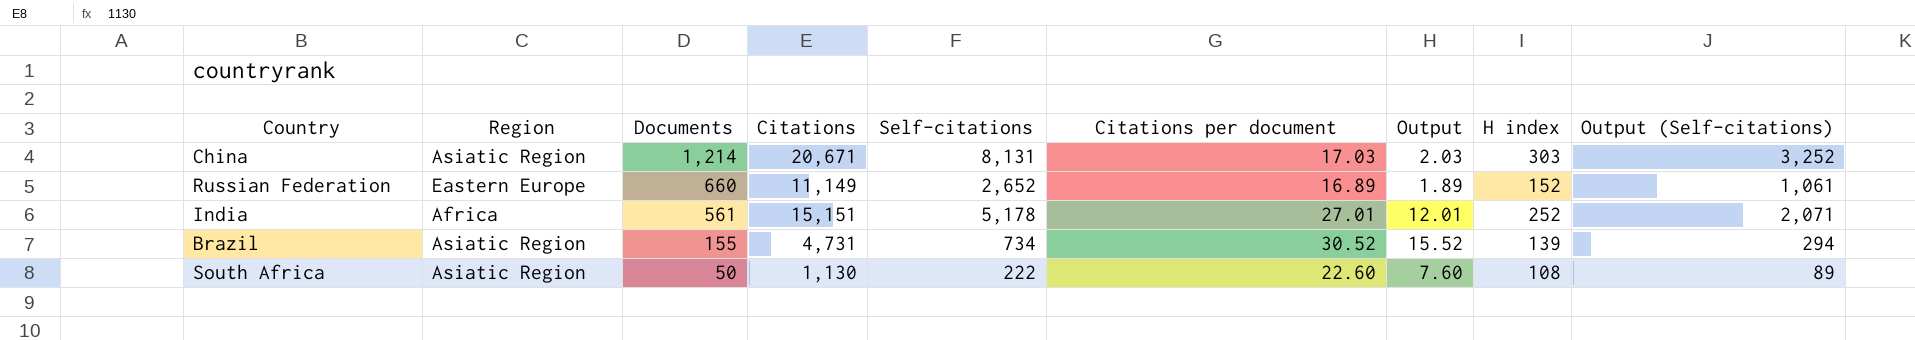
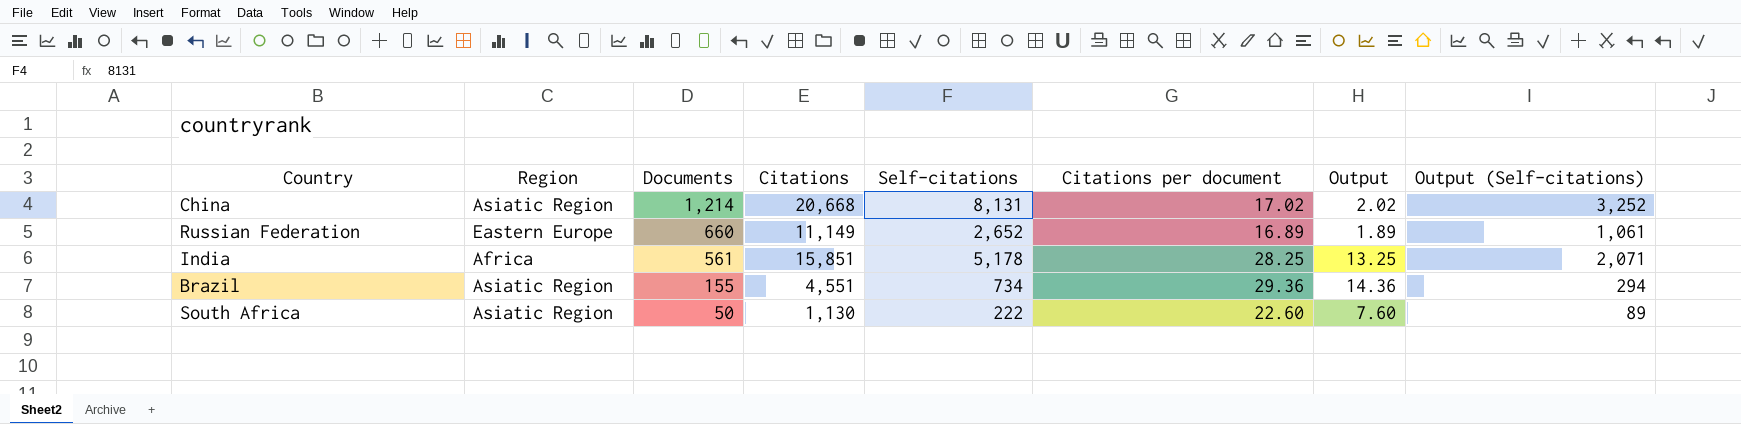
column H index | position: 8 -> none
China | Citations: 20,671 -> 20,668
China | Citations per document: 17.03 -> 17.02
China | Output: 2.03 -> 2.02
India | Citations: 15,151 -> 15,851
India | Citations per document: 27.01 -> 28.25
India | Output: 12.01 -> 13.25
Brazil | Citations: 4,731 -> 4,551
Brazil | Citations per document: 30.52 -> 29.36
Brazil | Output: 15.52 -> 14.36

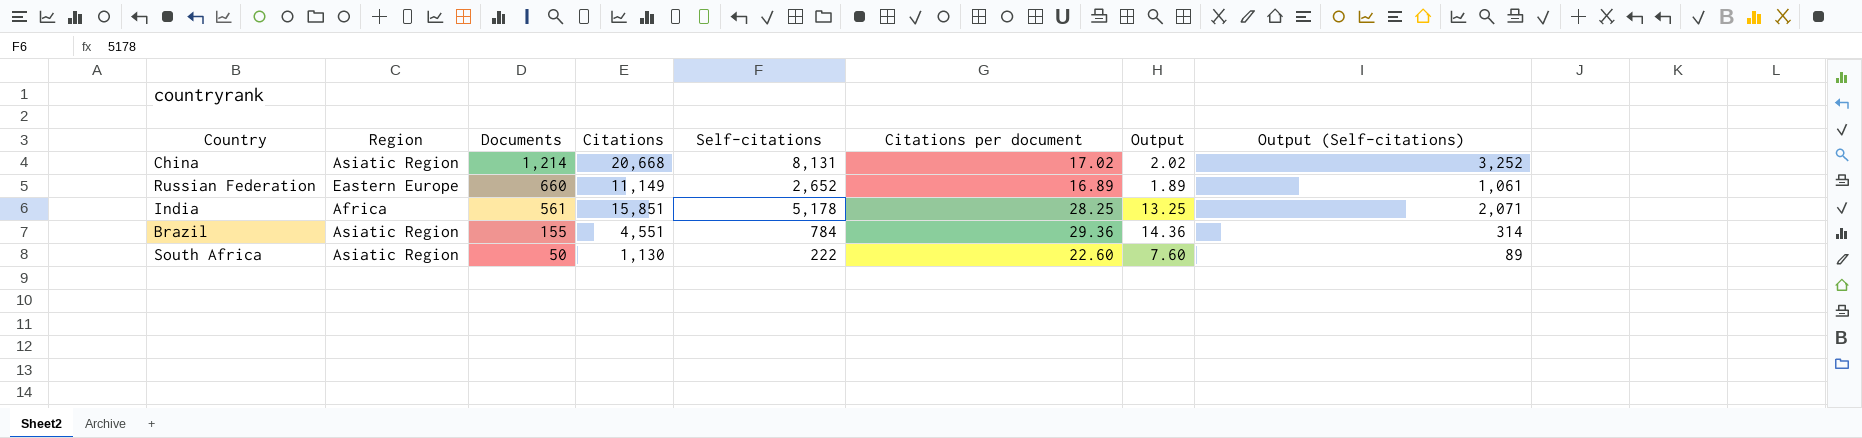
Brazil | Self-citations: 734 -> 784
Brazil | Output (Self-citations): 294 -> 314

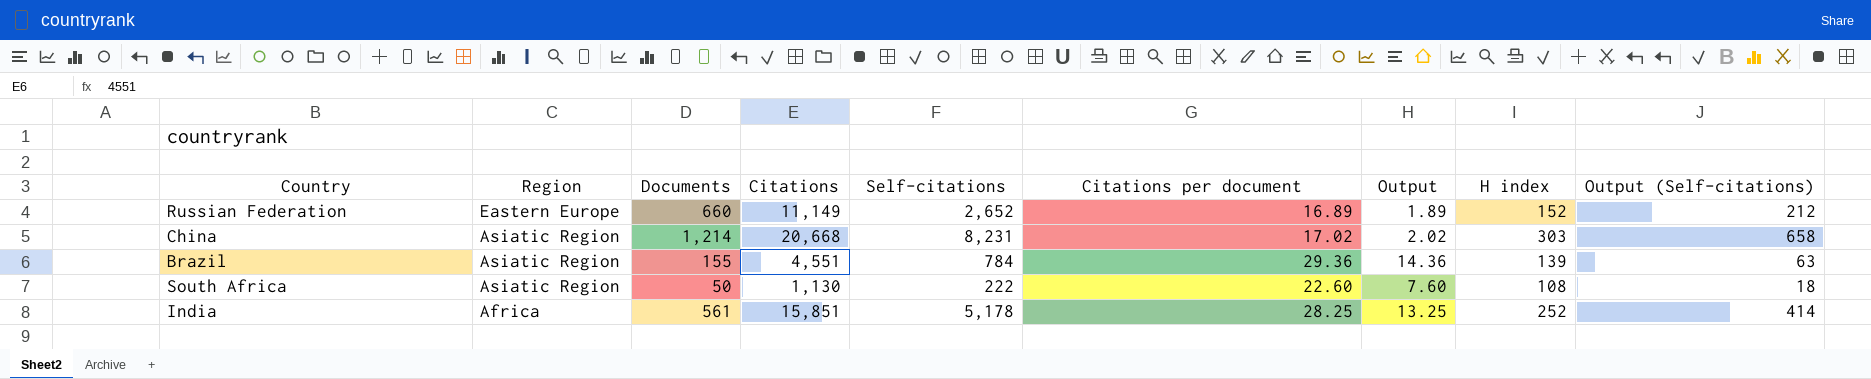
row order: Documents descending -> Region descending
column H index | position: none -> 8
column Output (Self-citations) | formula: [Self-citations] * 0.4 -> [Self-citations] * 0.08
China | Self-citations: 8,131 -> 8,231

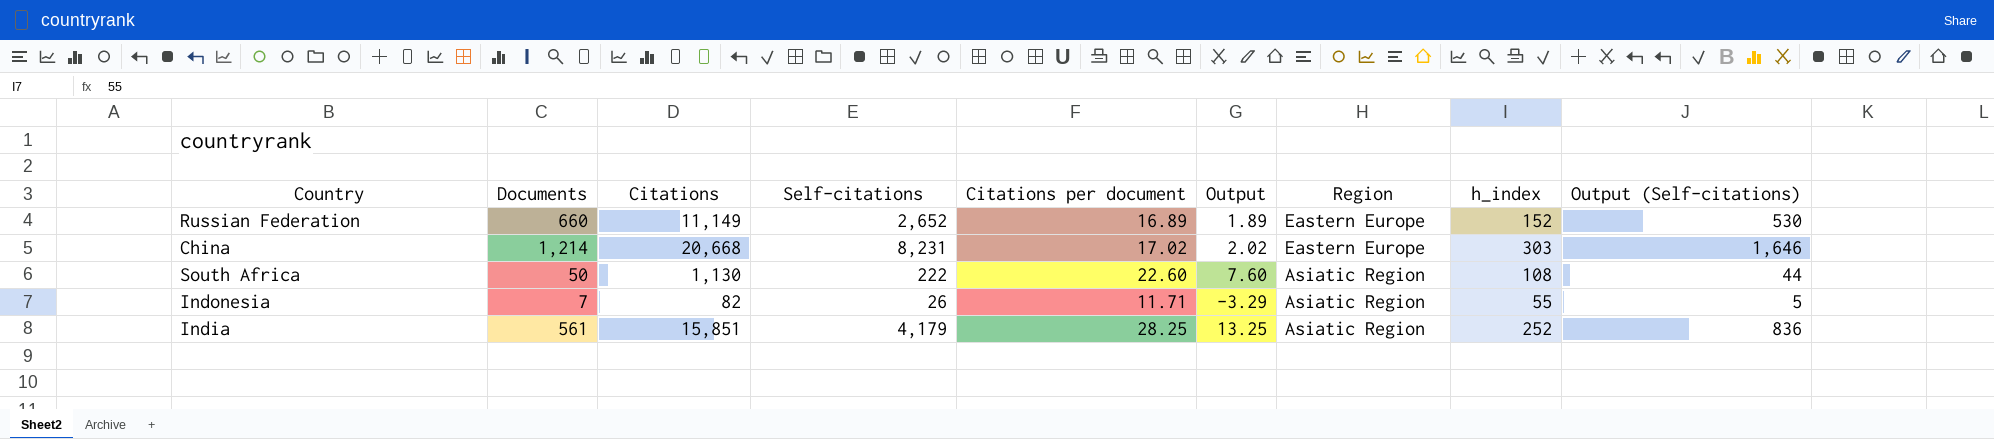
column Region | position: 2 -> 7
column name: H index -> h_index
column Output (Self-citations) | formula: [Self-citations] * 0.08 -> [Self-citations] * 0.2
row Brazil: Asiatic Region | 155 | 4,551 | 784 | 29.36 | 14.36 | 139 | 63 -> none
China | Region: Asiatic Region -> Eastern Europe
row Indonesia: none -> 7 | 82 | 26 | 11.71 | -3.29 | Asiatic Region | 55 | 5
India | Self-citations: 5,178 -> 4,179
India | Region: Africa -> Asiatic Region

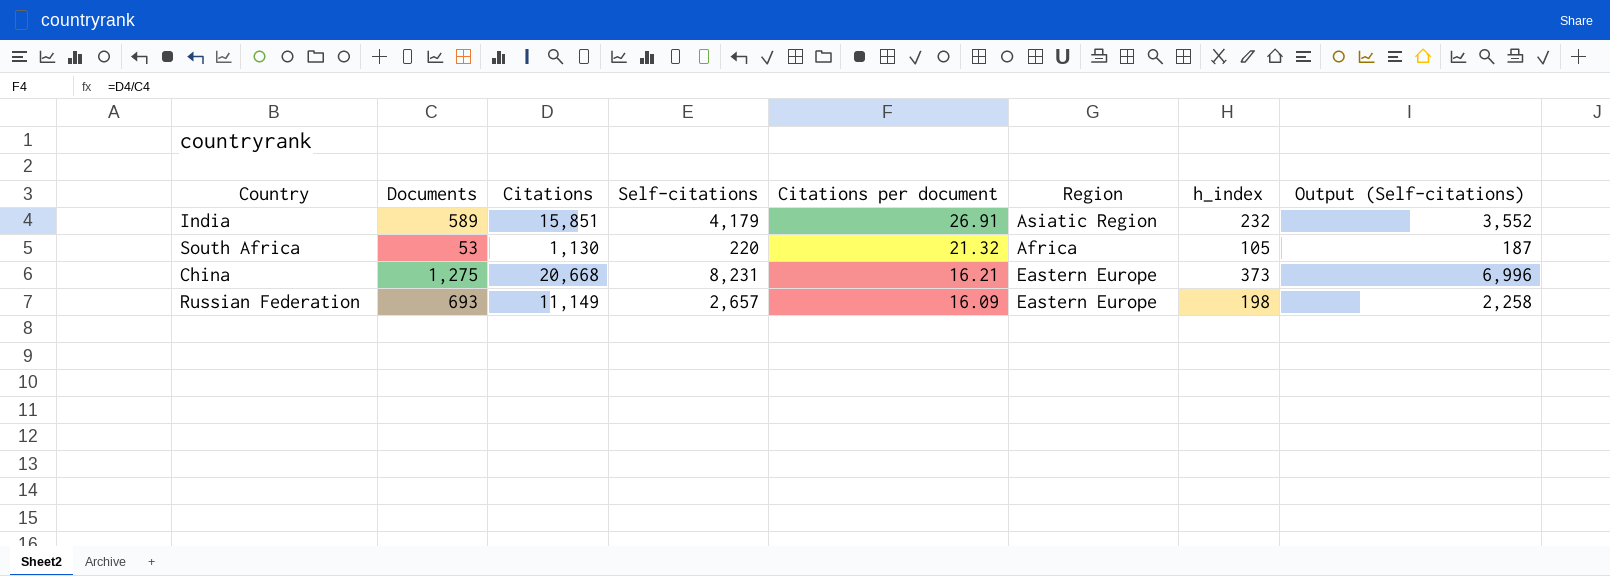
row order: Region descending -> Citations per document descending
column Output | formula: [Citations per document] - 15 -> none
column Output (Self-citations) | formula: [Self-citations] * 0.2 -> [Self-citations] * 0.85
row Indonesia: 7 | 82 | 26 | 11.71 | -3.29 | Asiatic Region | 55 | 5 -> none
India | Documents: 561 -> 589
India | Citations per document: 28.25 -> 26.91
India | h_index: 252 -> 232
South Africa | Documents: 50 -> 53
South Africa | Self-citations: 222 -> 220
South Africa | Citations per document: 22.60 -> 21.32
South Africa | Region: Asiatic Region -> Africa
South Africa | h_index: 108 -> 105
China | Documents: 1,214 -> 1,275
China | Citations per document: 17.02 -> 16.21
China | h_index: 303 -> 373
Russian Federation | Documents: 660 -> 693
Russian Federation | Self-citations: 2,652 -> 2,657
Russian Federation | Citations per document: 16.89 -> 16.09
Russian Federation | h_index: 152 -> 198

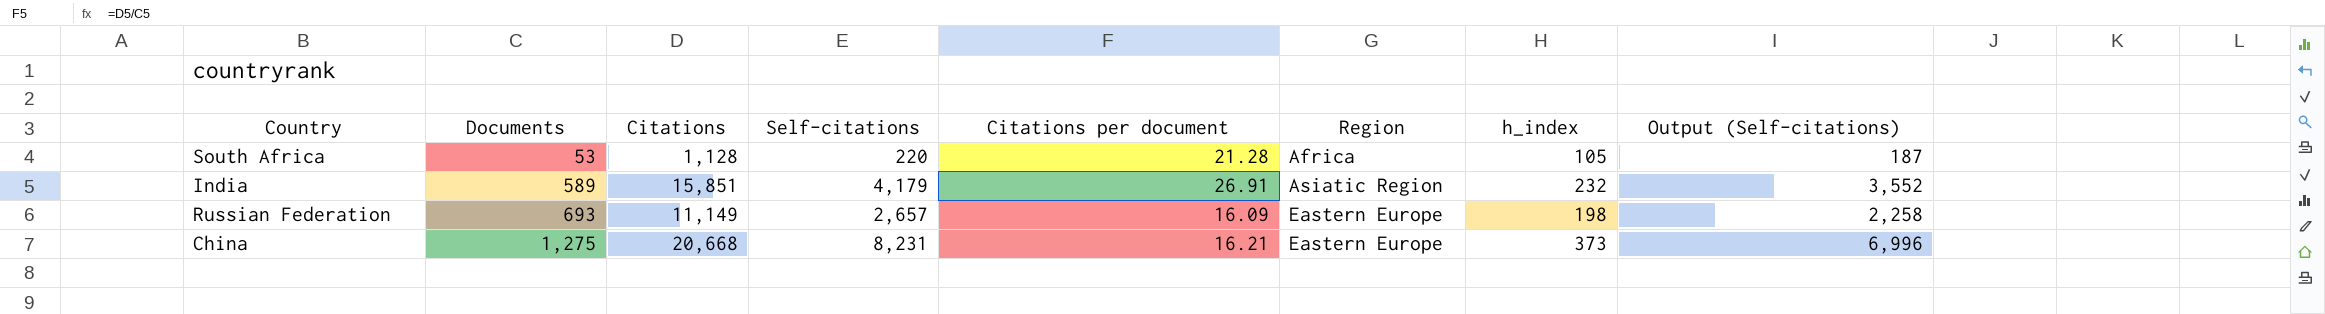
row order: Citations per document descending -> Documents ascending
South Africa | Citations: 1,130 -> 1,128
South Africa | Citations per document: 21.32 -> 21.28

